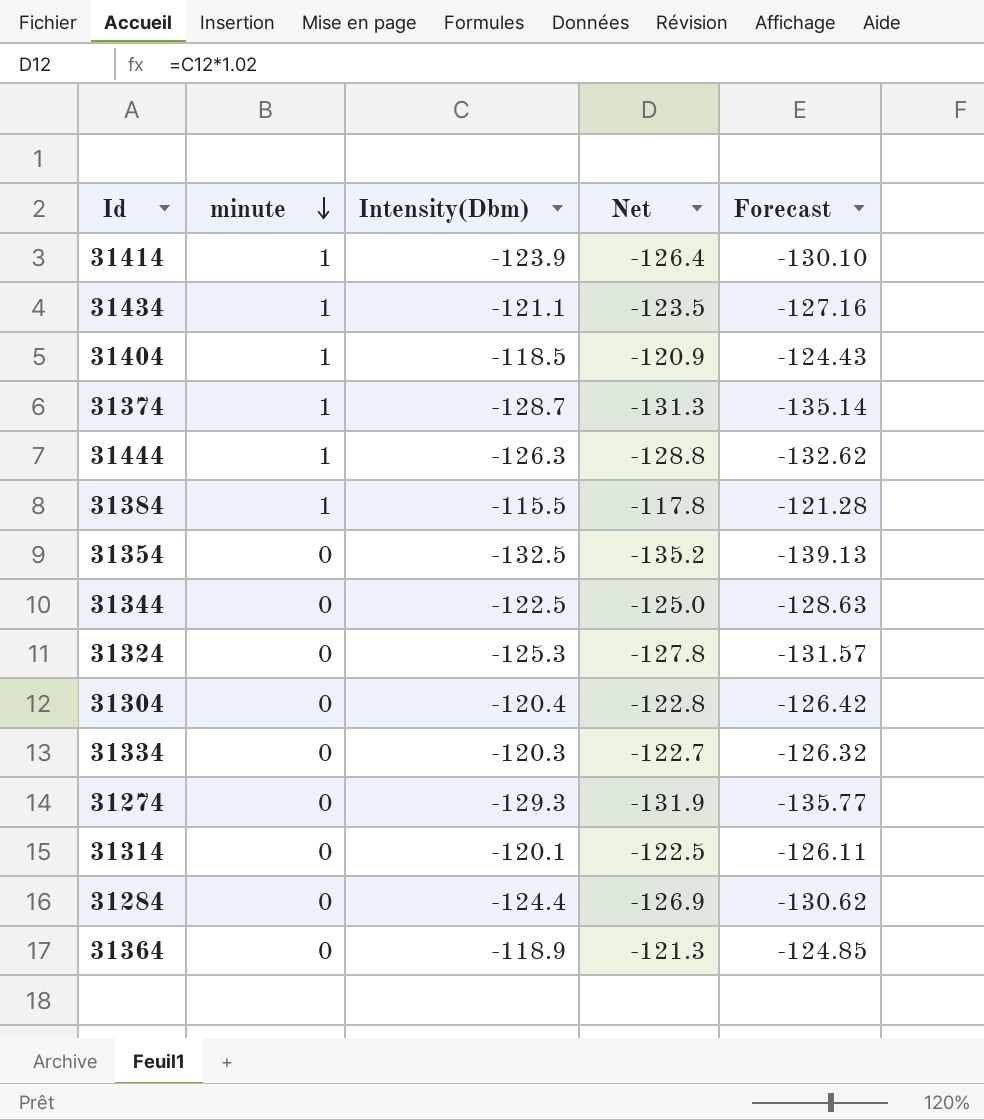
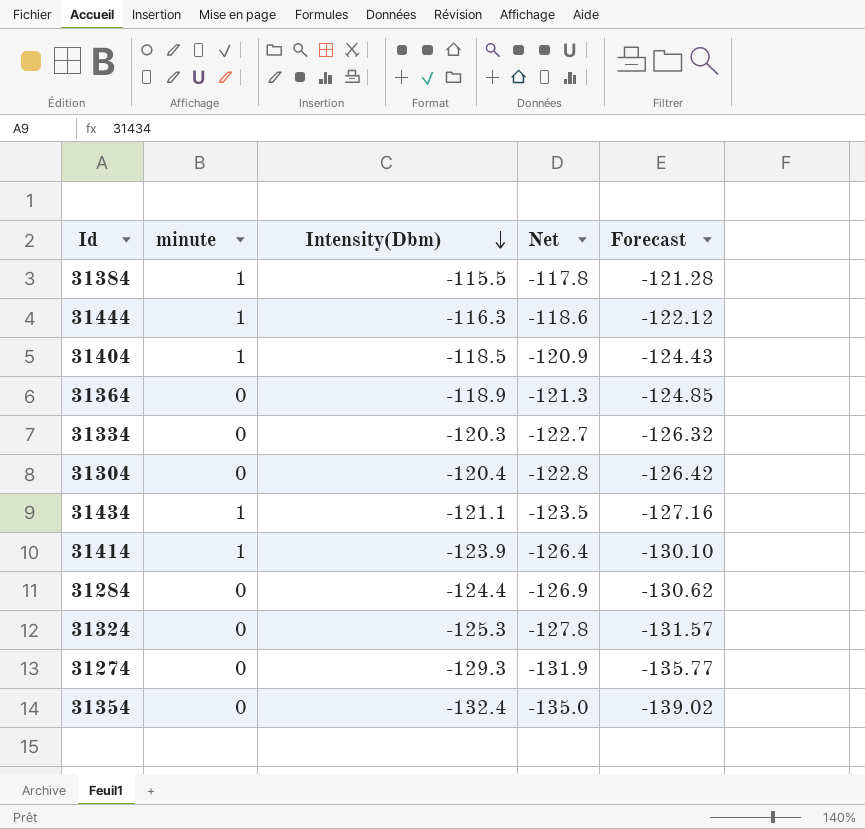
row order: minute descending -> Intensity(Dbm) descending
row 31374: 1 | -128.7 | -131.3 | -135.14 -> none
row 31344: 0 | -122.5 | -125.0 | -128.63 -> none
row 31314: 0 | -120.1 | -122.5 | -126.11 -> none
31444 | Intensity(Dbm): -126.3 -> -116.3
31444 | Net: -128.8 -> -118.6
31444 | Forecast: -132.62 -> -122.12
31354 | Intensity(Dbm): -132.5 -> -132.4
31354 | Net: -135.2 -> -135.0
31354 | Forecast: -139.13 -> -139.02

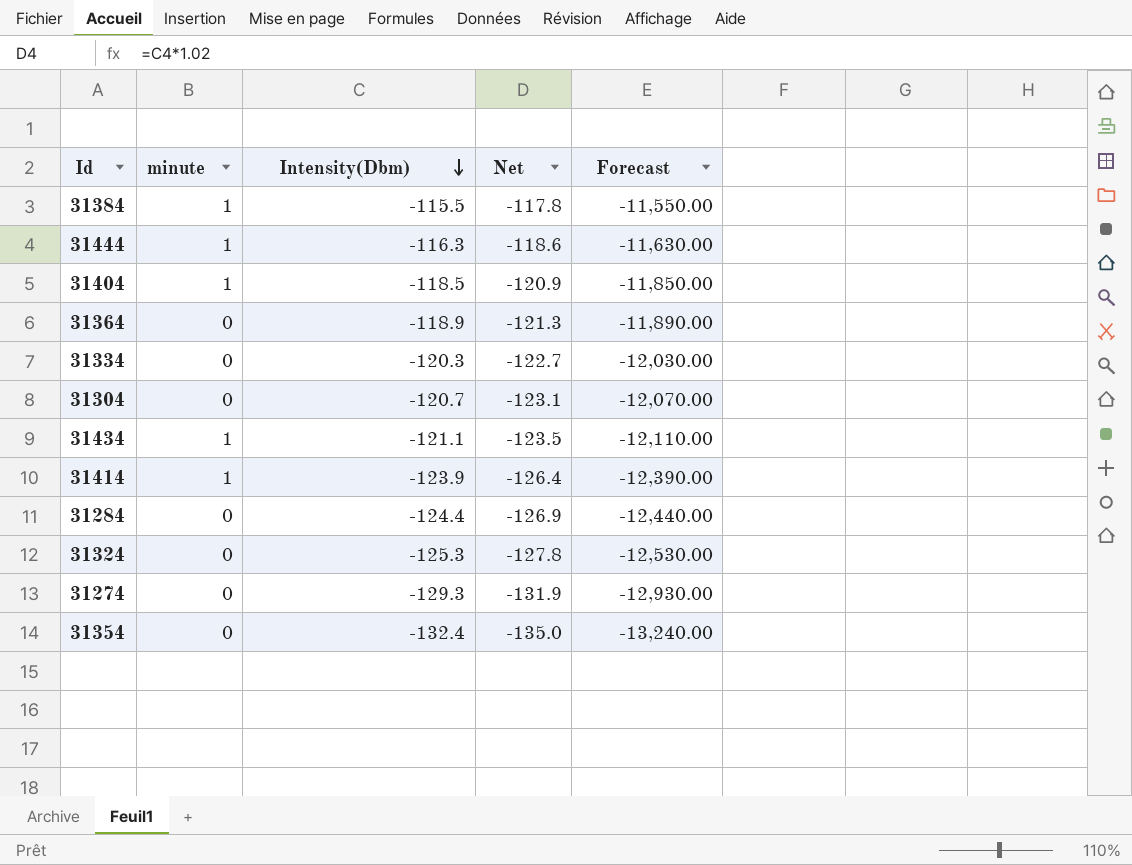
column Forecast | formula: [Intensity(Dbm)] * 1.05 -> [Intensity(Dbm)] * 100
31304 | Intensity(Dbm): -120.4 -> -120.7
31304 | Net: -122.8 -> -123.1

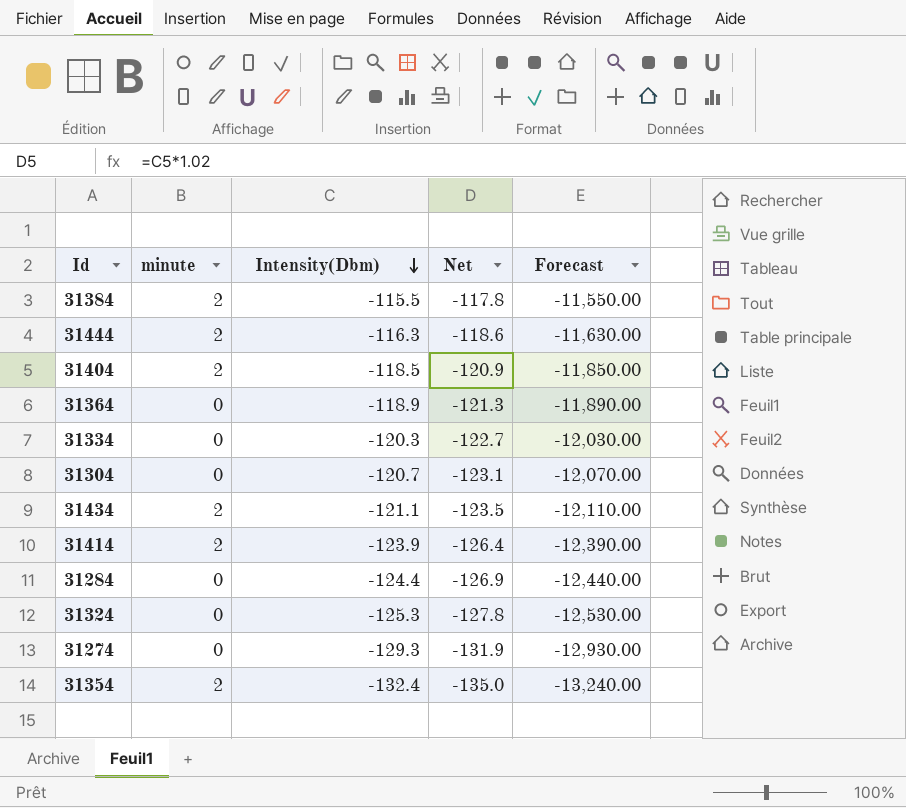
31384 | minute: 1 -> 2
31444 | minute: 1 -> 2
31404 | minute: 1 -> 2
31434 | minute: 1 -> 2
31414 | minute: 1 -> 2
31354 | minute: 0 -> 2

